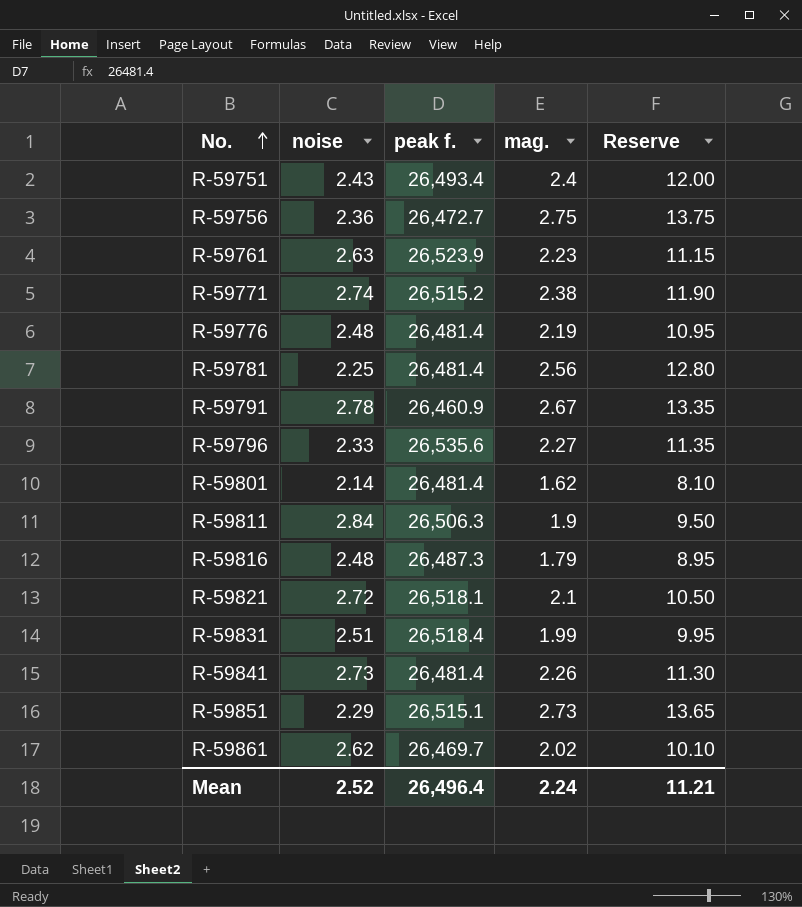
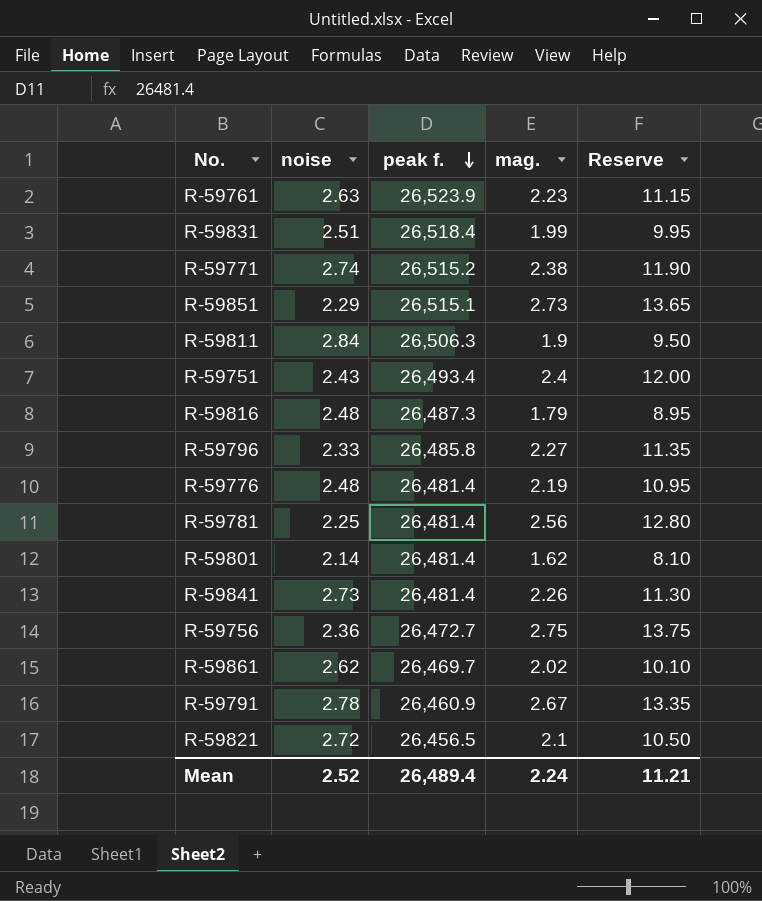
row order: No. ascending -> peak f. descending
R-59796 | peak f.: 26,535.6 -> 26,485.8
R-59821 | peak f.: 26,518.1 -> 26,456.5
Mean | peak f.: 26,496.4 -> 26,489.4

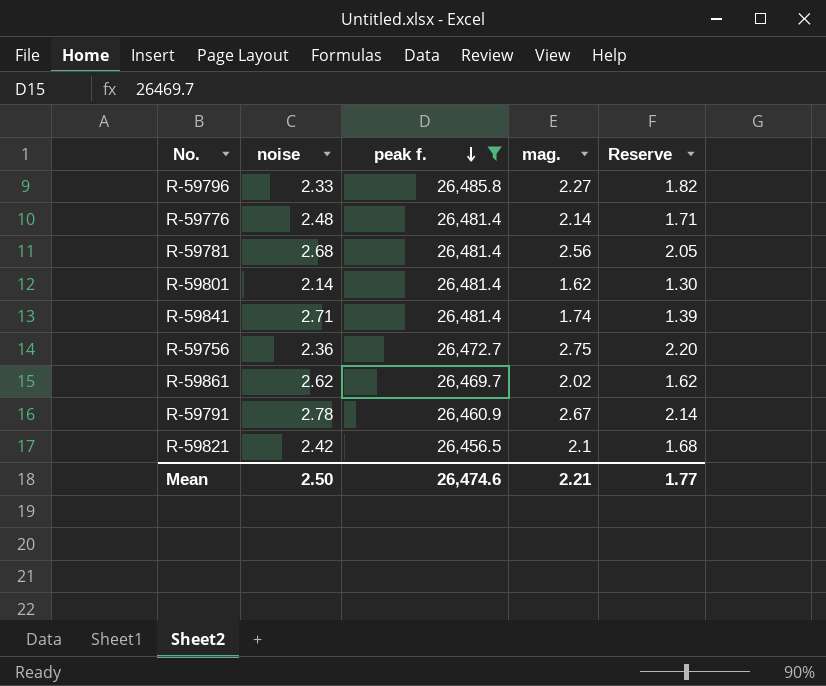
filter: none -> peak f. <= 26,485.8
column Reserve | formula: [mag.] * 5 -> [mag.] * 0.8
R-59776 | mag.: 2.19 -> 2.14
R-59781 | noise: 2.25 -> 2.68
R-59841 | noise: 2.73 -> 2.71
R-59841 | mag.: 2.26 -> 1.74
R-59821 | noise: 2.72 -> 2.42
Mean | noise: 2.52 -> 2.50
Mean | peak f.: 26,489.4 -> 26,474.6
Mean | mag.: 2.24 -> 2.21
Mean | Reserve: 11.21 -> 1.77

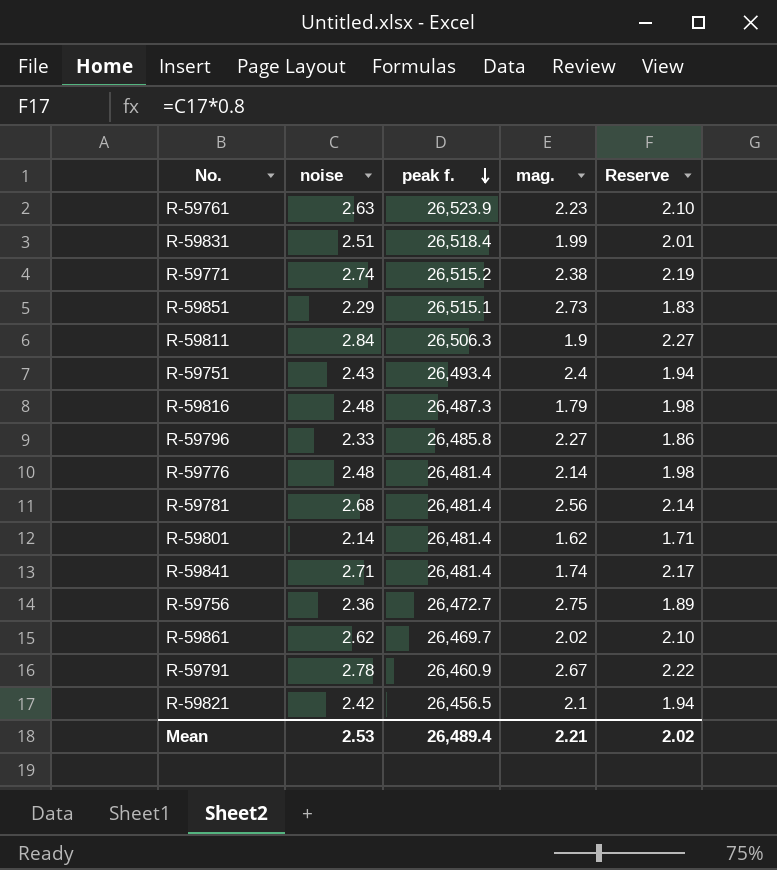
filter: peak f. <= 26,485.8 -> none
column Reserve | formula: [mag.] * 0.8 -> [noise] * 0.8
Mean | noise: 2.50 -> 2.53
Mean | peak f.: 26,474.6 -> 26,489.4
Mean | Reserve: 1.77 -> 2.02

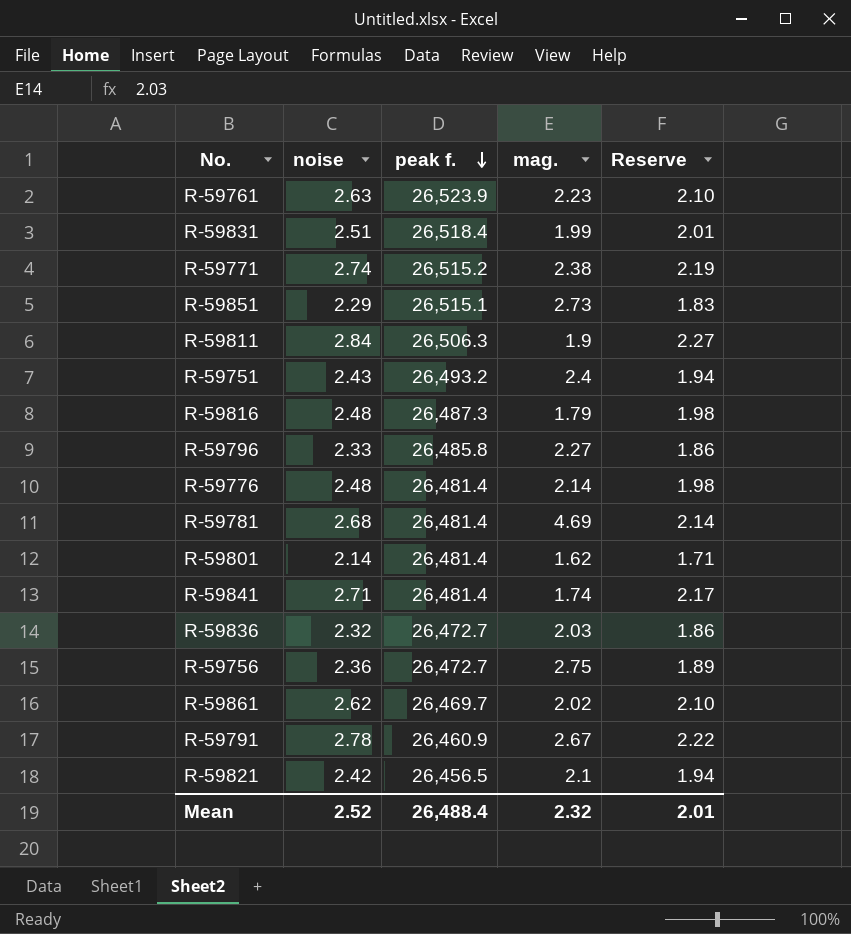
R-59751 | peak f.: 26,493.4 -> 26,493.2
R-59781 | mag.: 2.56 -> 4.69
row R-59836: none -> 2.32 | 26,472.7 | 2.03 | 1.86
Mean | noise: 2.53 -> 2.52
Mean | peak f.: 26,489.4 -> 26,488.4
Mean | mag.: 2.21 -> 2.32
Mean | Reserve: 2.02 -> 2.01

